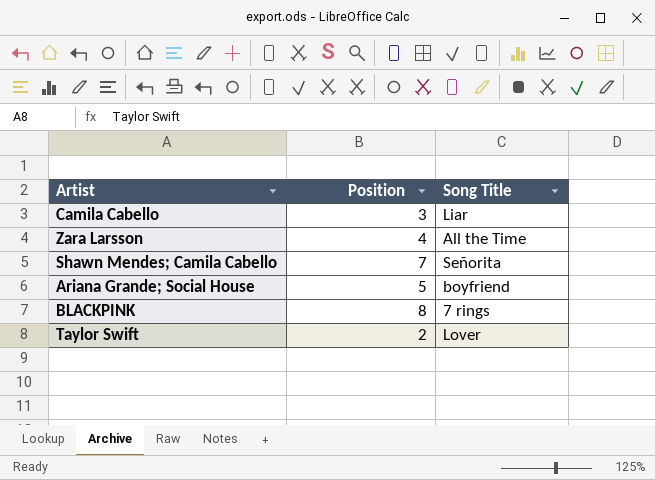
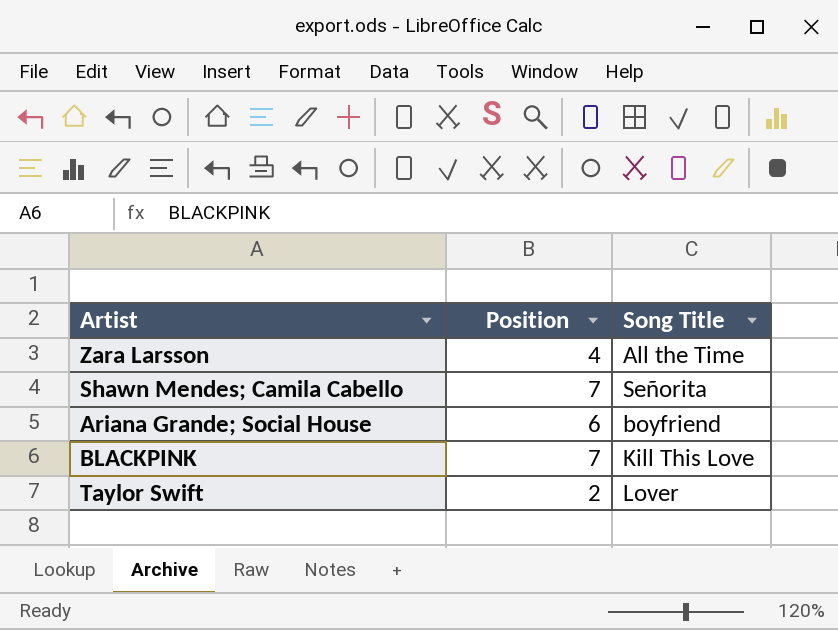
row Camila Cabello: 3 | Liar -> none
Ariana Grande; Social House | Position: 5 -> 6
BLACKPINK | Position: 8 -> 7
BLACKPINK | Song Title: 7 rings -> Kill This Love

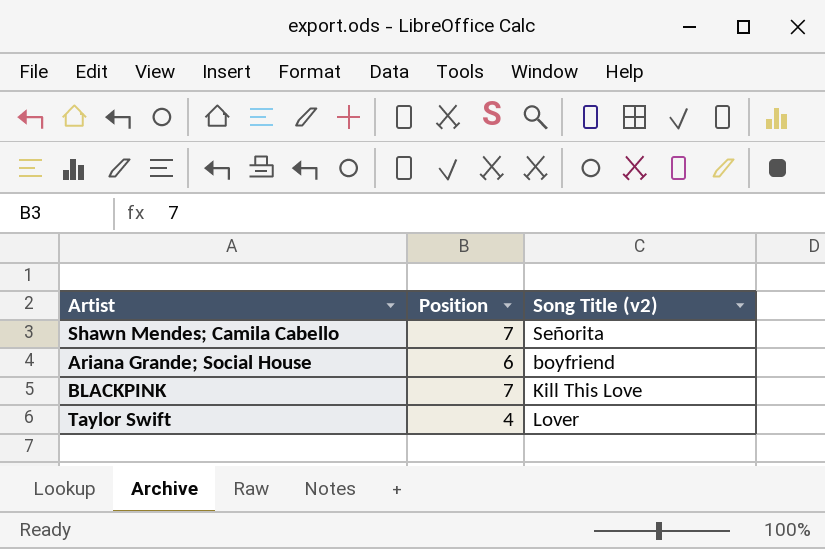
column name: Song Title -> Song Title (v2)
row Zara Larsson: 4 | All the Time -> none
Taylor Swift | Position: 2 -> 4

